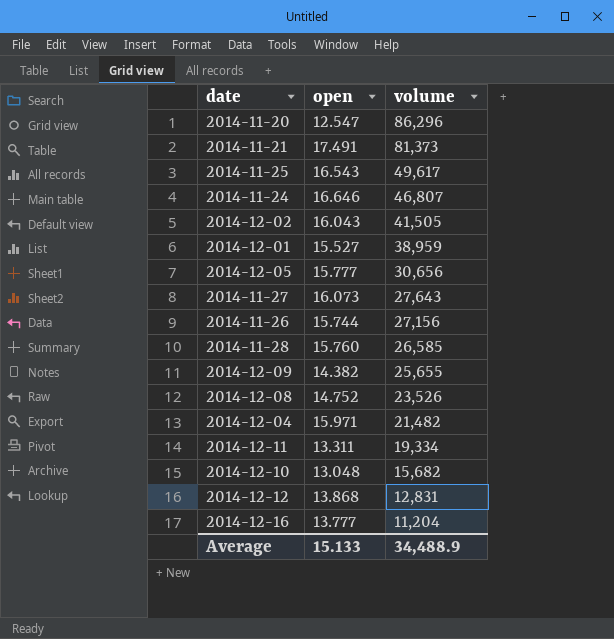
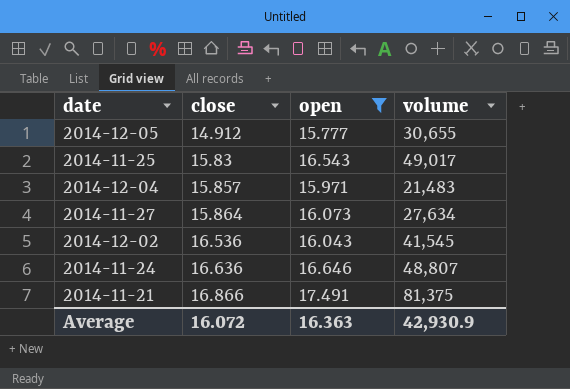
filter: none -> open >= 15.777
row order: volume descending -> close ascending
column close | position: none -> 2
2014-12-05 | volume: 30,656 -> 30,655
2014-11-25 | volume: 49,617 -> 49,017
2014-12-04 | volume: 21,482 -> 21,483
2014-11-27 | volume: 27,643 -> 27,634
2014-12-02 | volume: 41,505 -> 41,545
2014-11-24 | volume: 46,807 -> 48,807
2014-11-21 | volume: 81,373 -> 81,375
Average | open: 15.133 -> 16.363
Average | volume: 34,488.9 -> 42,930.9

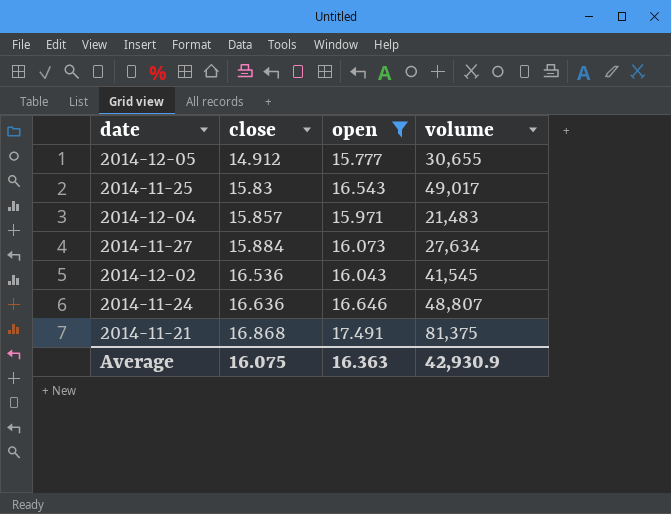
2014-11-27 | close: 15.864 -> 15.884
2014-11-21 | close: 16.866 -> 16.868
Average | close: 16.072 -> 16.075

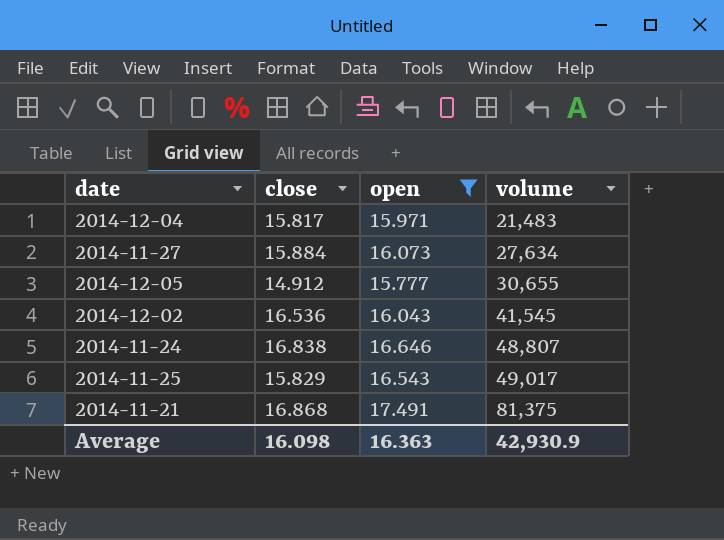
row order: close ascending -> volume ascending
2014-12-04 | close: 15.857 -> 15.817
2014-11-24 | close: 16.636 -> 16.838
2014-11-25 | close: 15.83 -> 15.829
Average | close: 16.075 -> 16.098

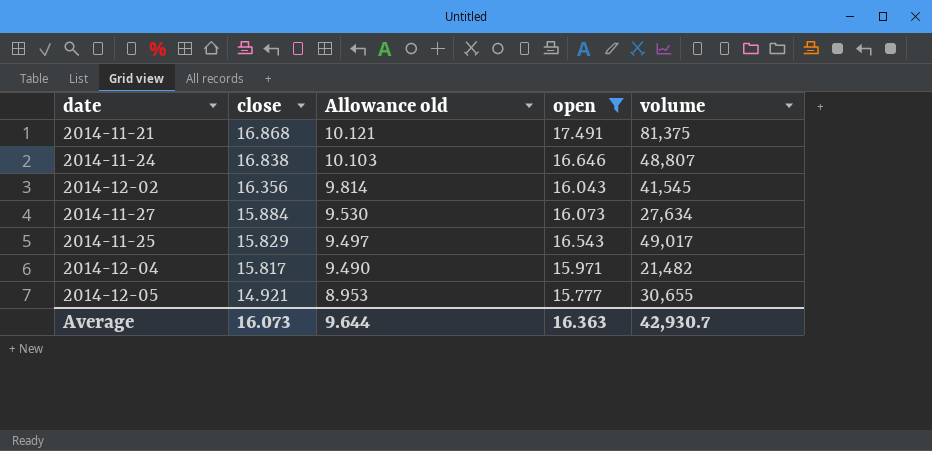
row order: volume ascending -> close descending
column Allowance old | formula: none -> [close] * 0.6
2014-12-02 | close: 16.536 -> 16.356
2014-12-04 | volume: 21,483 -> 21,482
2014-12-05 | close: 14.912 -> 14.921
Average | close: 16.098 -> 16.073
Average | volume: 42,930.9 -> 42,930.7

